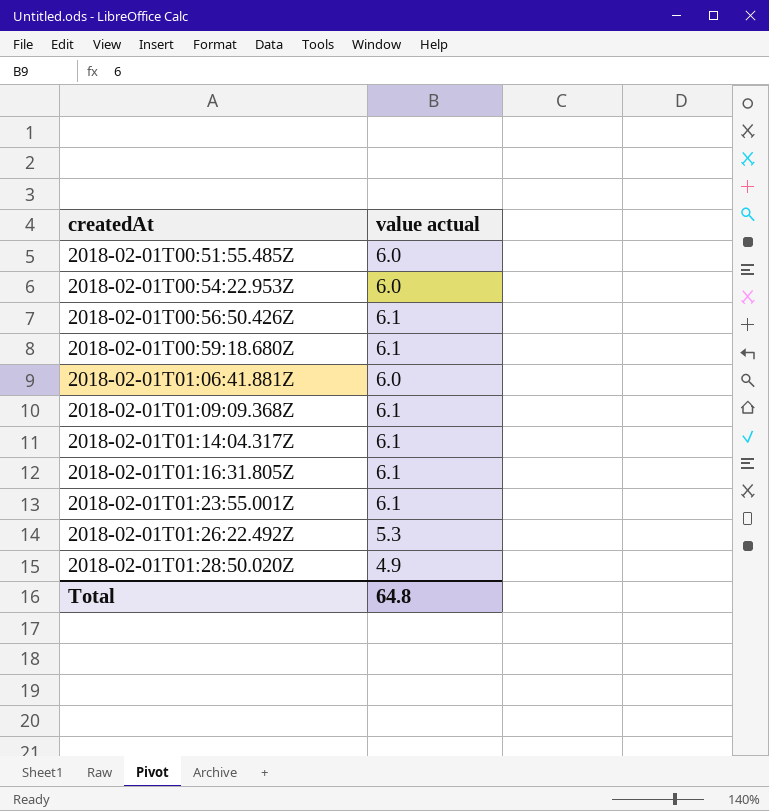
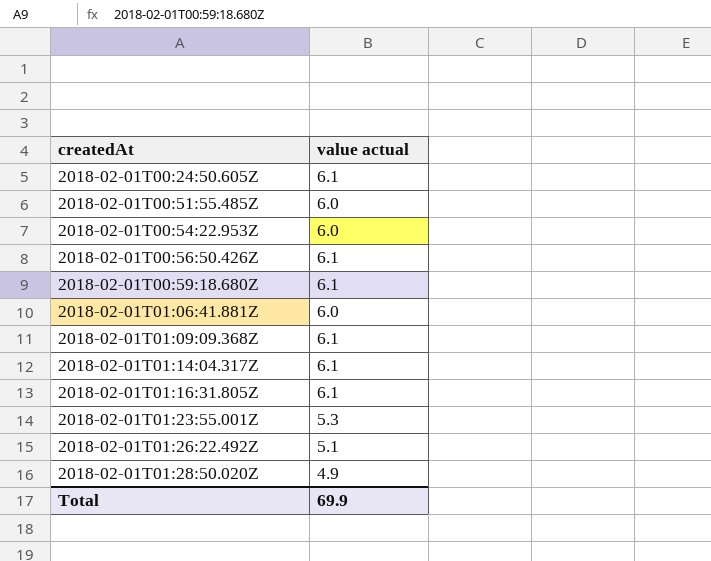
row 2018-02-01T00:24:50.605Z: none -> 6.1
2018-02-01T01:23:55.001Z | value actual: 6.1 -> 5.3
2018-02-01T01:26:22.492Z | value actual: 5.3 -> 5.1
Total | value actual: 64.8 -> 69.9

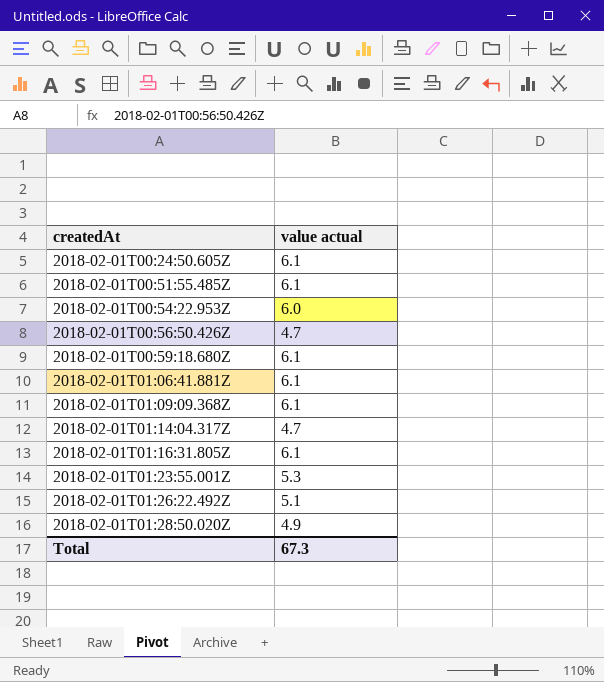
2018-02-01T00:51:55.485Z | value actual: 6.0 -> 6.1
2018-02-01T00:56:50.426Z | value actual: 6.1 -> 4.7
2018-02-01T01:06:41.881Z | value actual: 6.0 -> 6.1
2018-02-01T01:14:04.317Z | value actual: 6.1 -> 4.7
Total | value actual: 69.9 -> 67.3

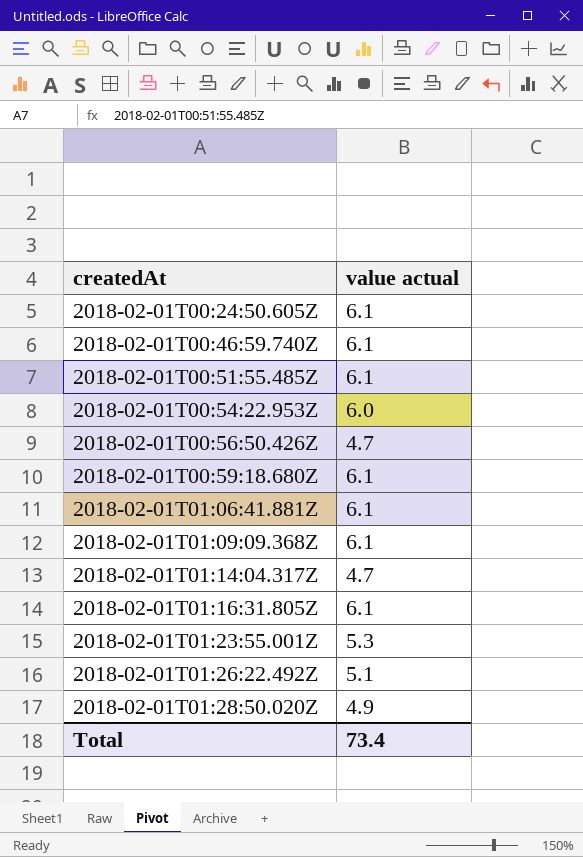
row 2018-02-01T00:46:59.740Z: none -> 6.1
Total | value actual: 67.3 -> 73.4

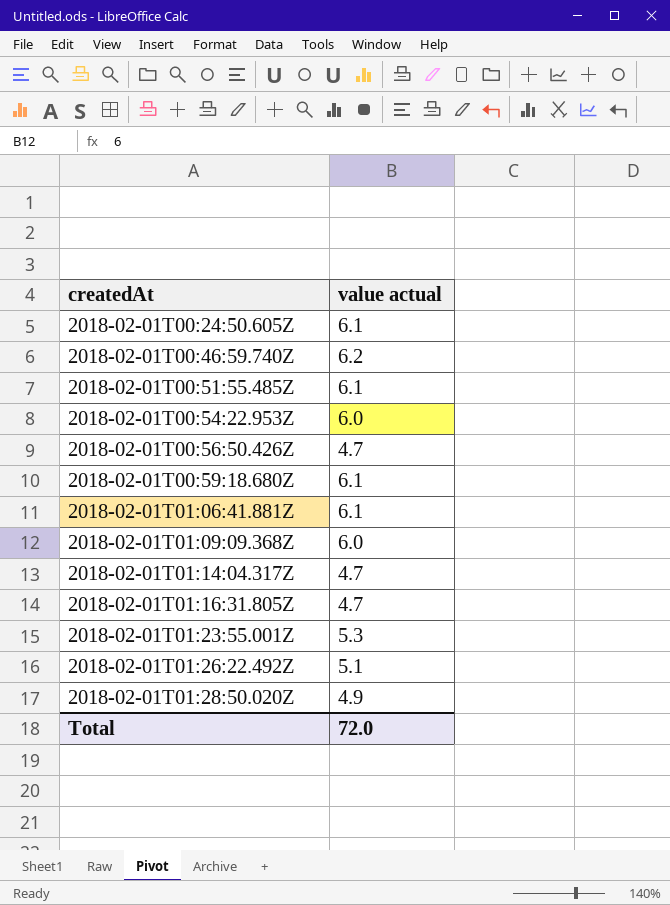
2018-02-01T00:46:59.740Z | value actual: 6.1 -> 6.2
2018-02-01T01:09:09.368Z | value actual: 6.1 -> 6.0
2018-02-01T01:16:31.805Z | value actual: 6.1 -> 4.7
Total | value actual: 73.4 -> 72.0

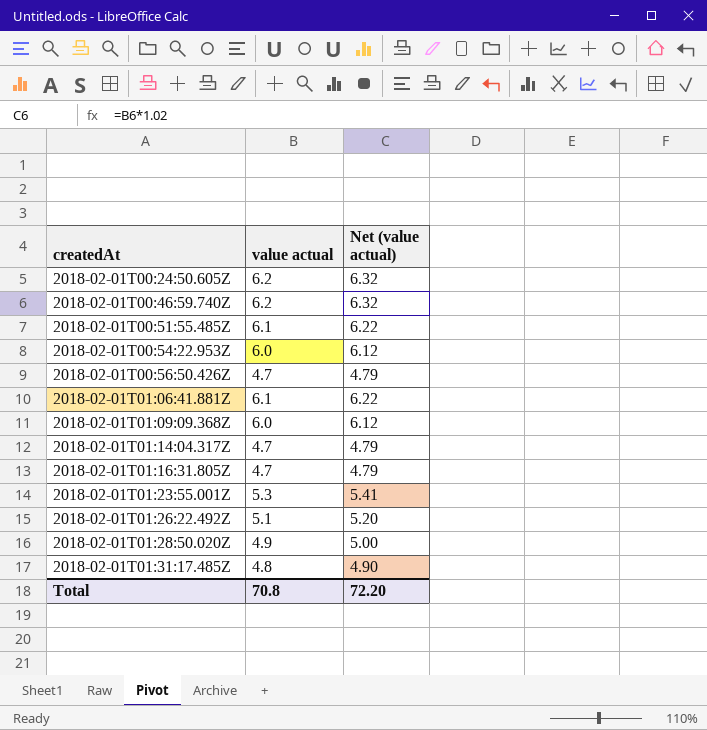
column Net (value actual) | formula: none -> [value actual] * 1.02
row 2018-02-01T00:59:18.680Z: 6.1 -> none
2018-02-01T00:24:50.605Z | value actual: 6.1 -> 6.2
row 2018-02-01T01:31:17.485Z: none -> 4.8 | 4.90
Total | value actual: 72.0 -> 70.8

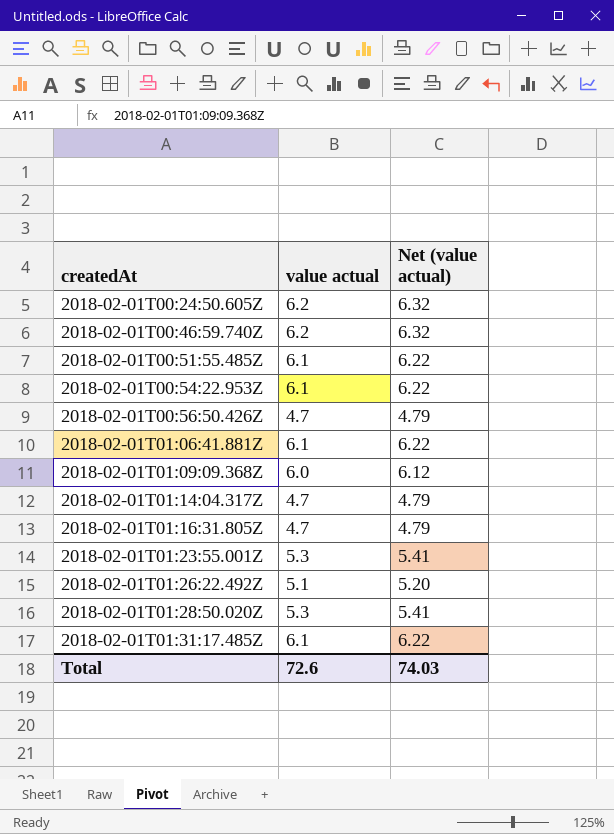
2018-02-01T00:54:22.953Z | value actual: 6.0 -> 6.1
2018-02-01T00:54:22.953Z | Net (value actual): 6.12 -> 6.22
2018-02-01T01:28:50.020Z | value actual: 4.9 -> 5.3
2018-02-01T01:28:50.020Z | Net (value actual): 5.00 -> 5.41
2018-02-01T01:31:17.485Z | value actual: 4.8 -> 6.1
2018-02-01T01:31:17.485Z | Net (value actual): 4.90 -> 6.22
Total | value actual: 70.8 -> 72.6
Total | Net (value actual): 72.20 -> 74.03

